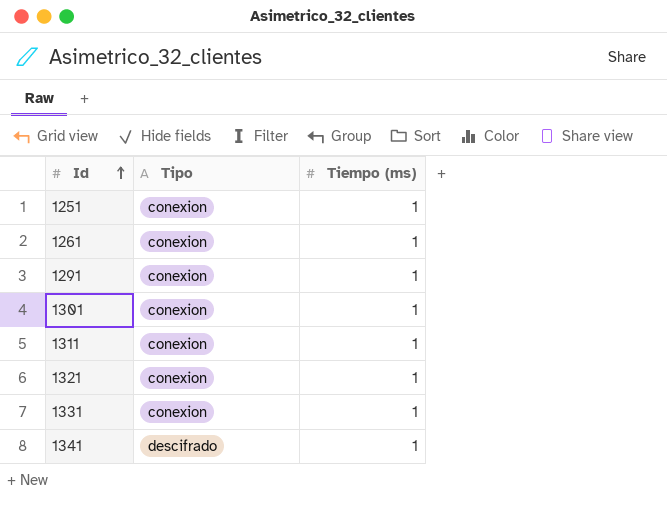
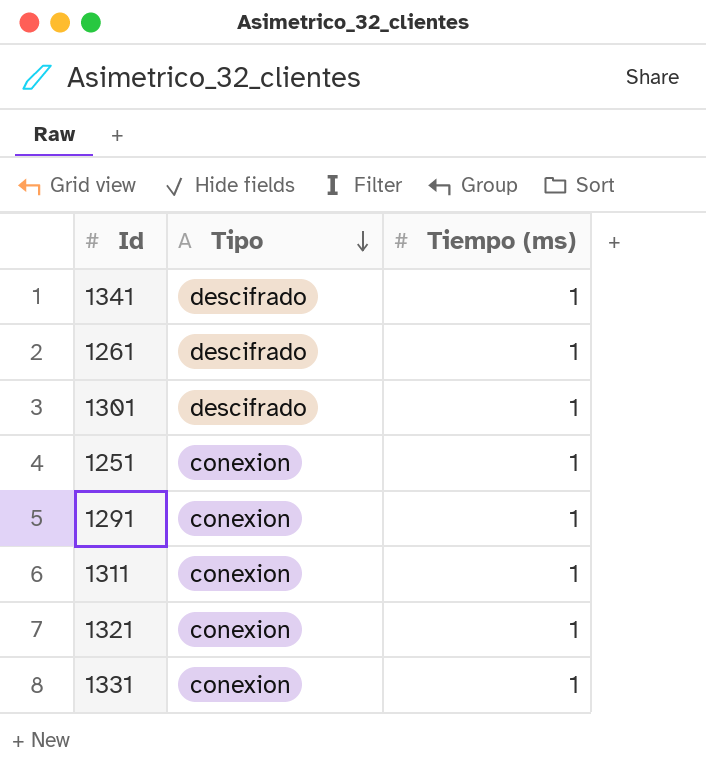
row order: Id ascending -> Tipo descending
1261 | Tipo: conexion -> descifrado
1301 | Tipo: conexion -> descifrado

